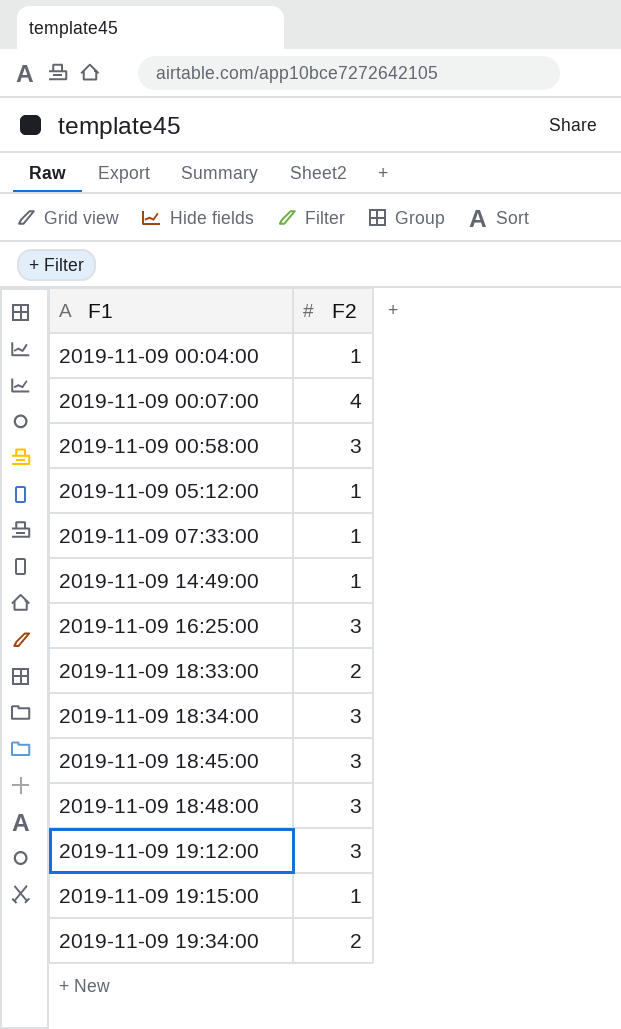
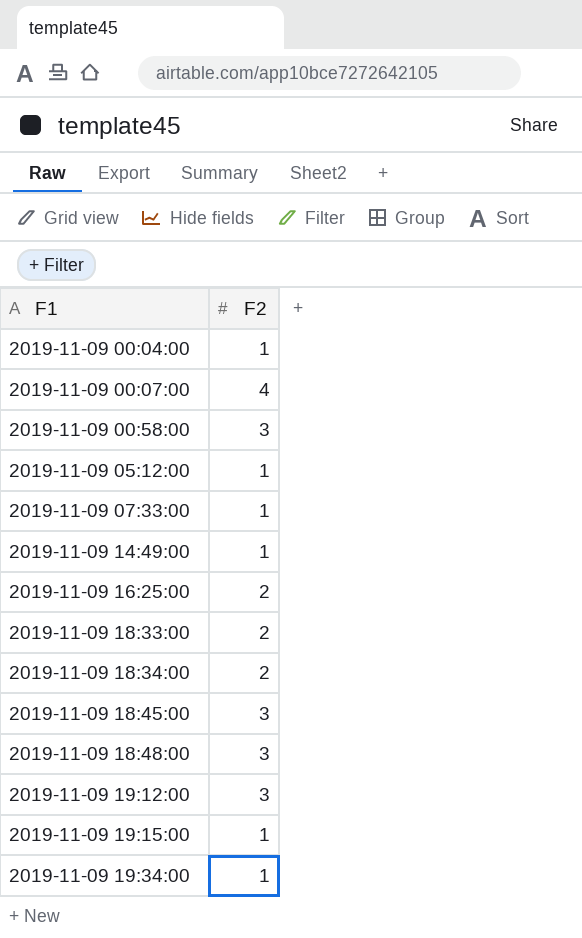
2019-11-09 16:25:00 | F2: 3 -> 2
2019-11-09 18:34:00 | F2: 3 -> 2
2019-11-09 19:34:00 | F2: 2 -> 1

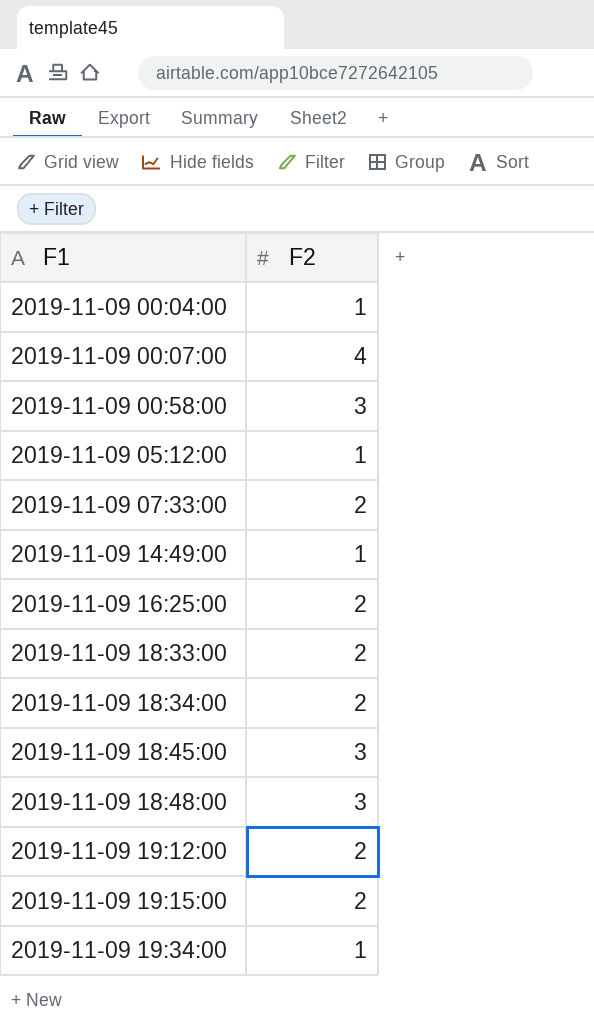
2019-11-09 07:33:00 | F2: 1 -> 2
2019-11-09 19:12:00 | F2: 3 -> 2
2019-11-09 19:15:00 | F2: 1 -> 2

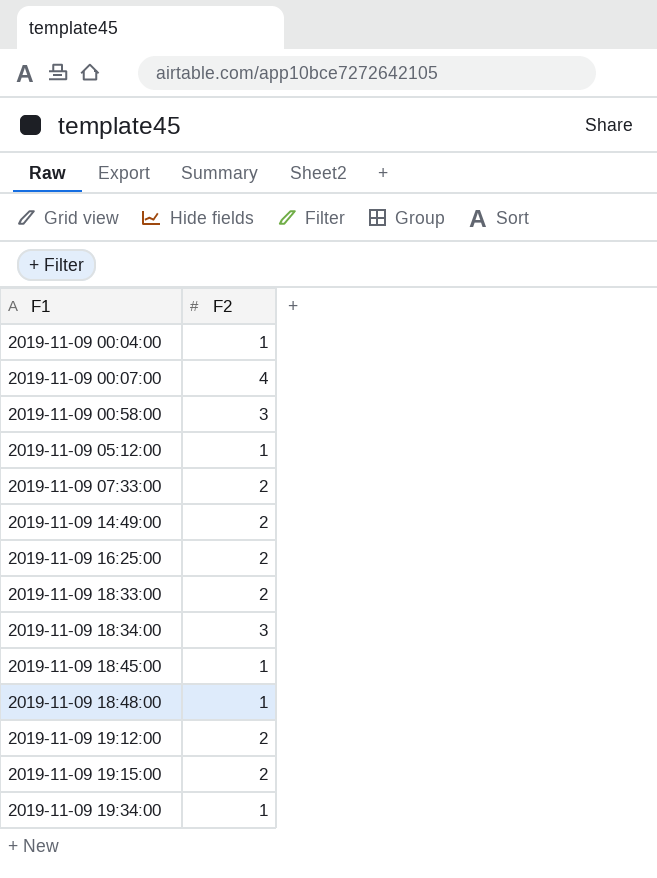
2019-11-09 14:49:00 | F2: 1 -> 2
2019-11-09 18:34:00 | F2: 2 -> 3
2019-11-09 18:45:00 | F2: 3 -> 1
2019-11-09 18:48:00 | F2: 3 -> 1

